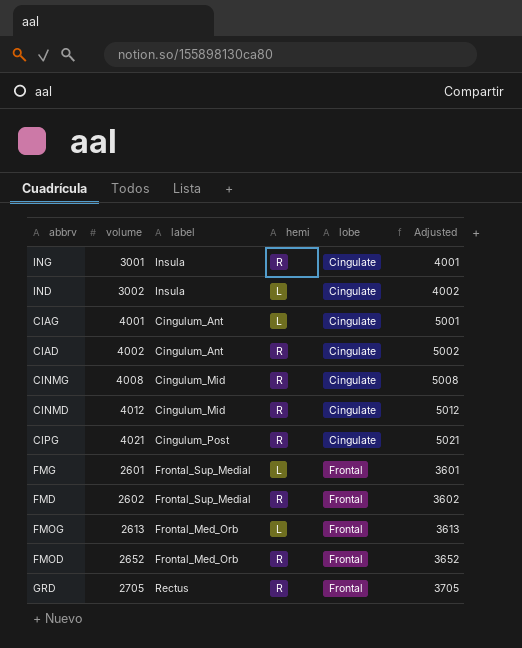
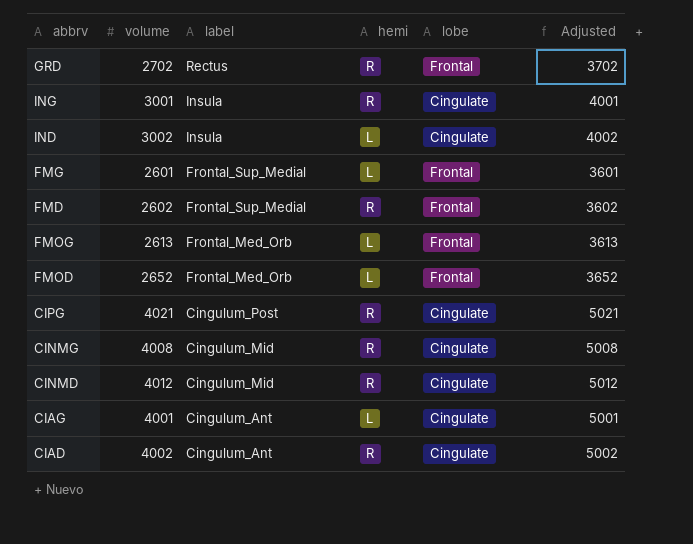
row order: lobe ascending -> label descending
GRD | volume: 2705 -> 2702
GRD | Adjusted: 3705 -> 3702
FMOD | hemi: R -> L

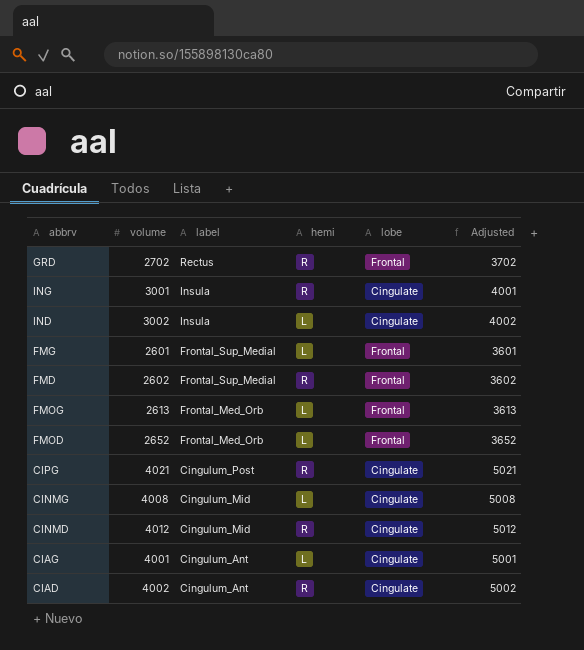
CINMG | hemi: R -> L

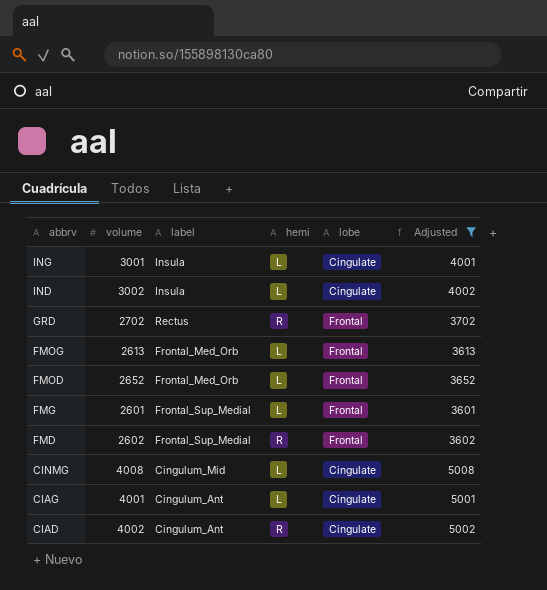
filter: none -> Adjusted <= 5008
row order: label descending -> abbrv descending
ING | hemi: R -> L

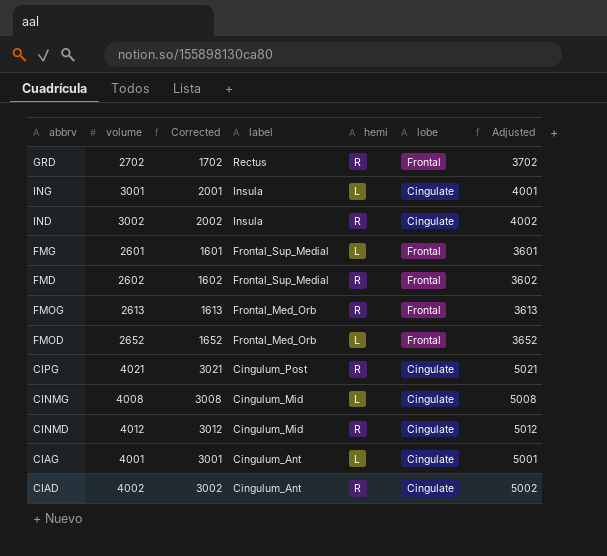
filter: Adjusted <= 5008 -> none
row order: abbrv descending -> label descending
column Corrected | formula: none -> [volume] - 1000
IND | hemi: L -> R
FMOG | hemi: L -> R

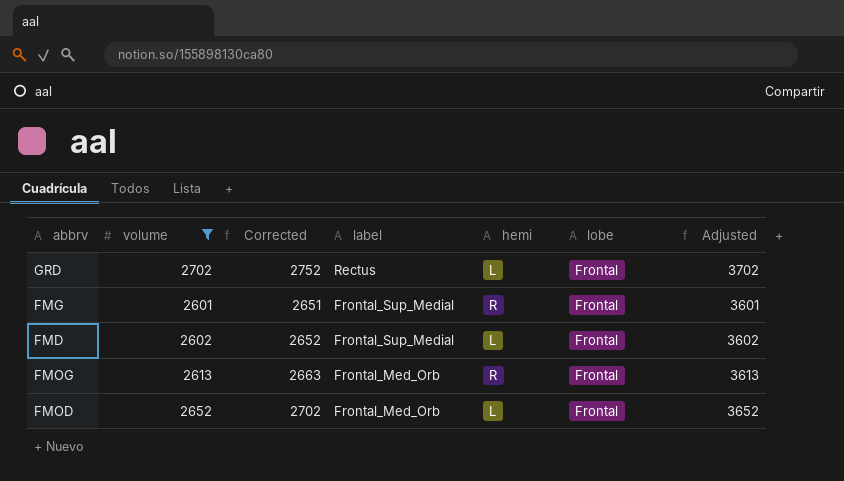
filter: none -> volume <= 2702
column Corrected | formula: [volume] - 1000 -> [volume] + 50
GRD | hemi: R -> L
FMG | hemi: L -> R
FMD | hemi: R -> L

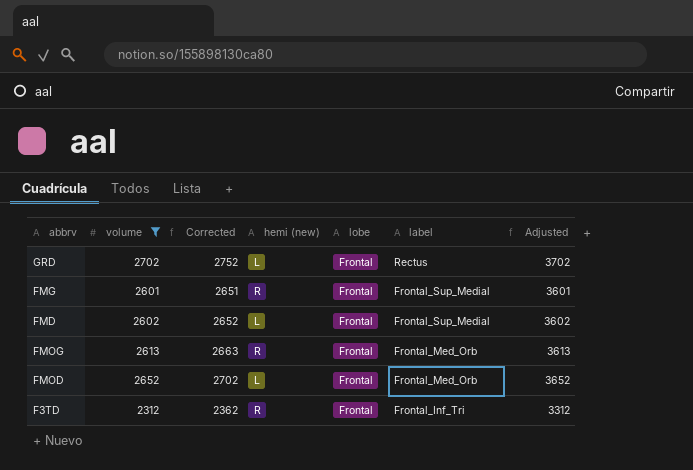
column name: hemi -> hemi (new)
column label | position: 4 -> 6
row F3TD: none -> 2312 | 2362 | R | Frontal | Frontal_Inf_Tri | 3312

